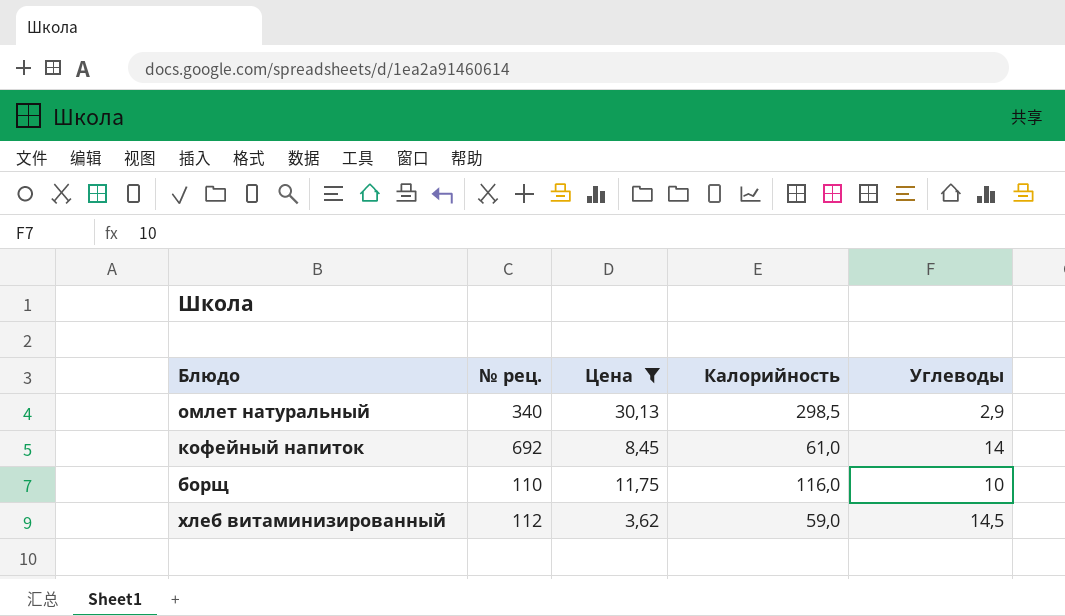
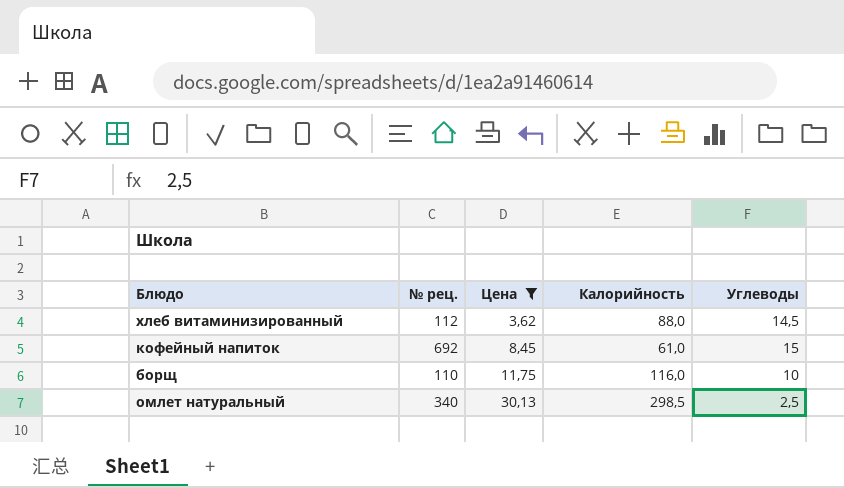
row order: none -> Цена ascending
хлеб витаминизированный | Калорийность: 59,0 -> 88,0
кофейный напиток | Углеводы: 14 -> 15
омлет натуральный | Углеводы: 2,9 -> 2,5

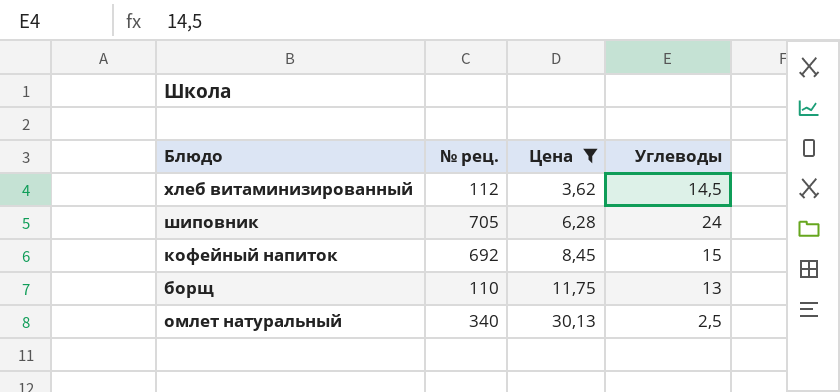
column Калорийность | position: 4 -> none
row шиповник: none -> 705 | 6,28 | 24
борщ | Углеводы: 10 -> 13

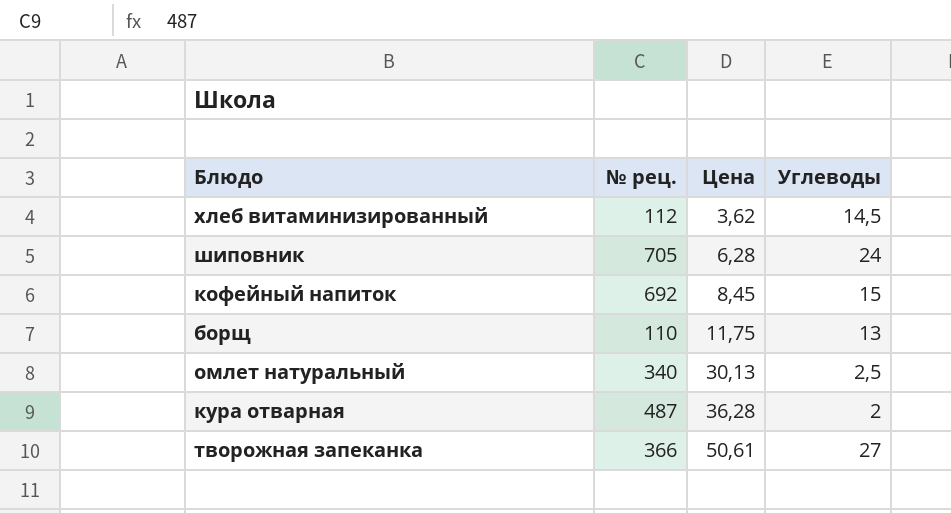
filter: Цена <= 30,13 -> none

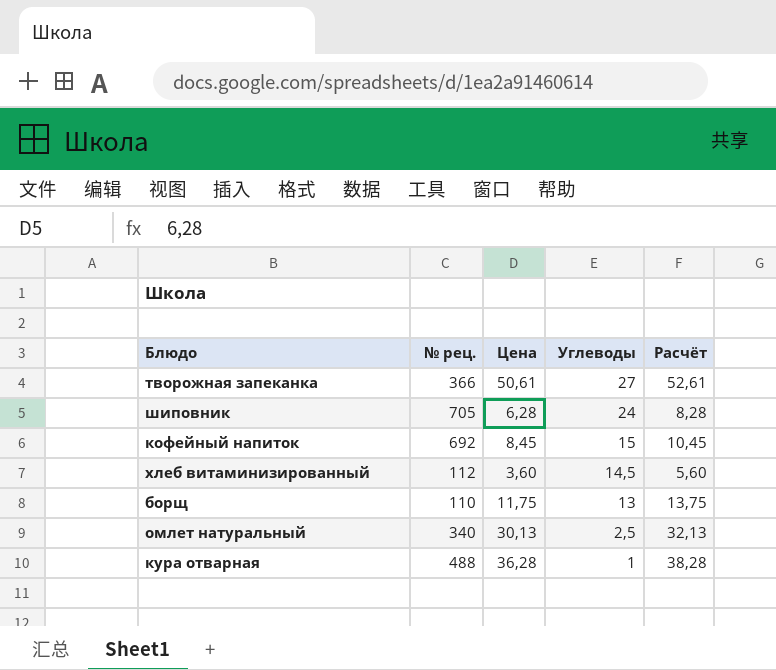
row order: Цена ascending -> Углеводы descending
column Расчёт | formula: none -> [Цена] + 2
хлеб витаминизированный | Цена: 3,62 -> 3,60
кура отварная | № рец.: 487 -> 488
кура отварная | Углеводы: 2 -> 1

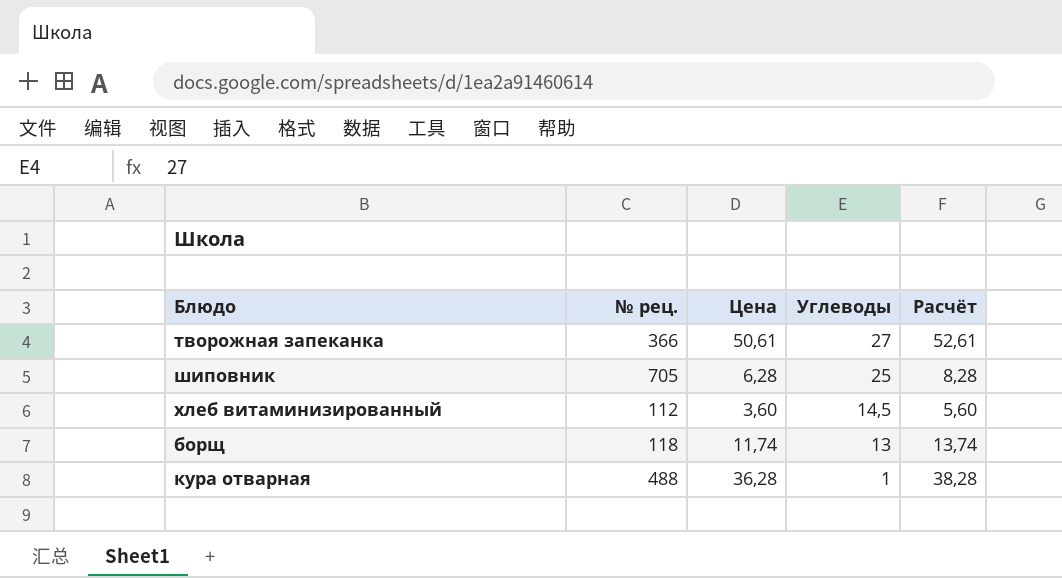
row кофейный напиток: 692 | 8,45 | 15 | 10,45 -> none
row омлет натуральный: 340 | 30,13 | 2,5 | 32,13 -> none
шиповник | Углеводы: 24 -> 25
борщ | № рец.: 110 -> 118
борщ | Цена: 11,75 -> 11,74
борщ | Расчёт: 13,75 -> 13,74

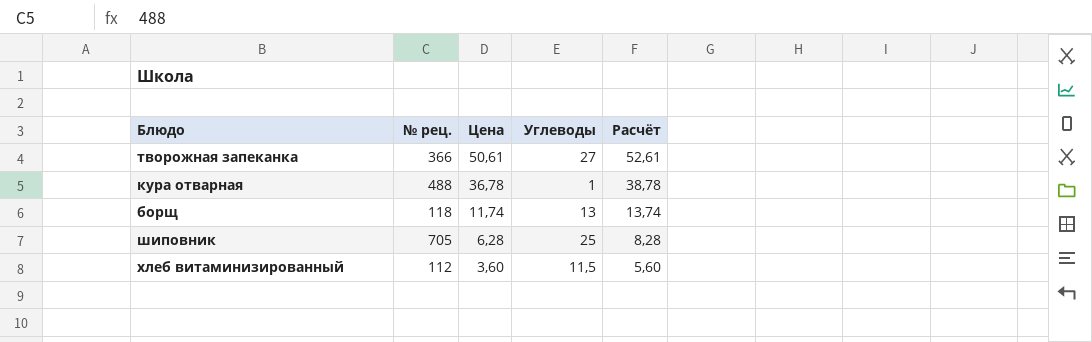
row order: Углеводы descending -> Цена descending
кура отварная | Цена: 36,28 -> 36,78
кура отварная | Расчёт: 38,28 -> 38,78
хлеб витаминизированный | Углеводы: 14,5 -> 11,5

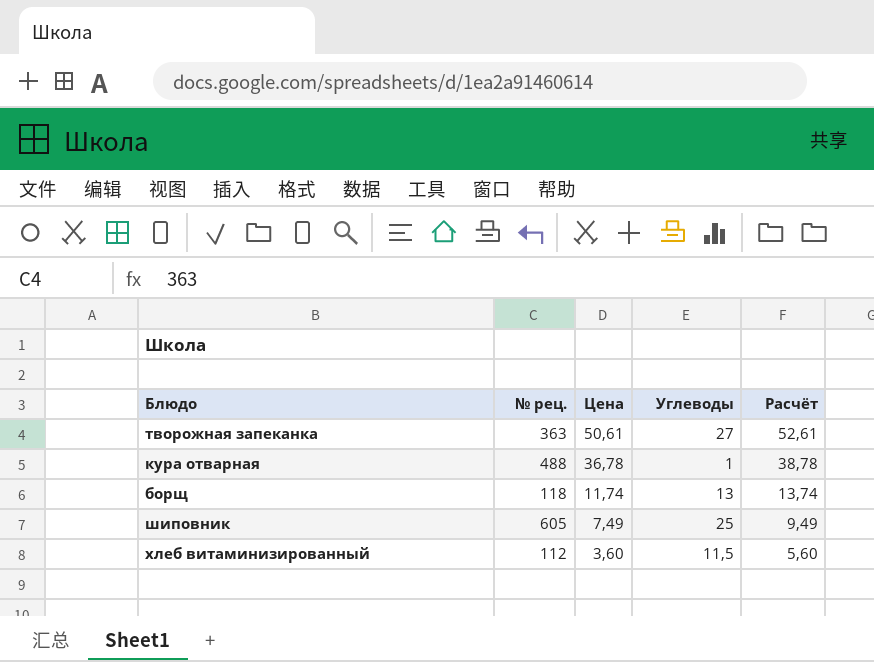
творожная запеканка | № рец.: 366 -> 363
шиповник | № рец.: 705 -> 605
шиповник | Цена: 6,28 -> 7,49
шиповник | Расчёт: 8,28 -> 9,49

